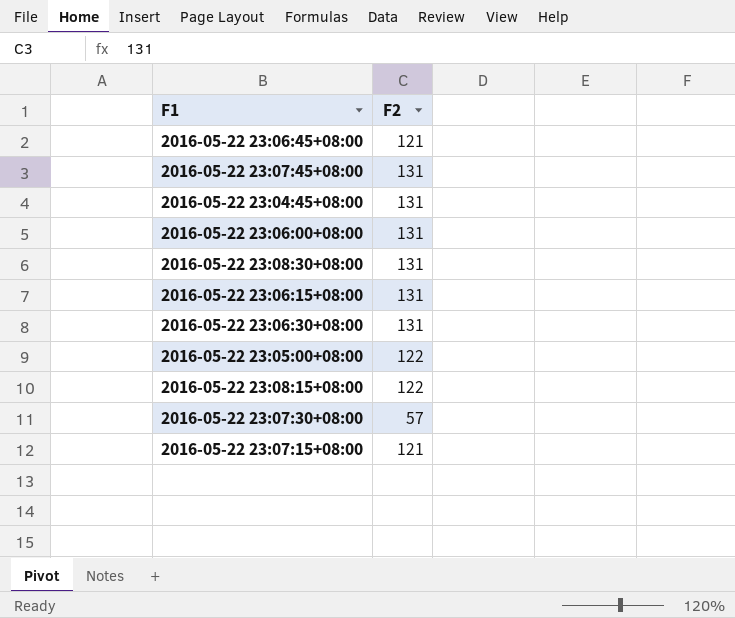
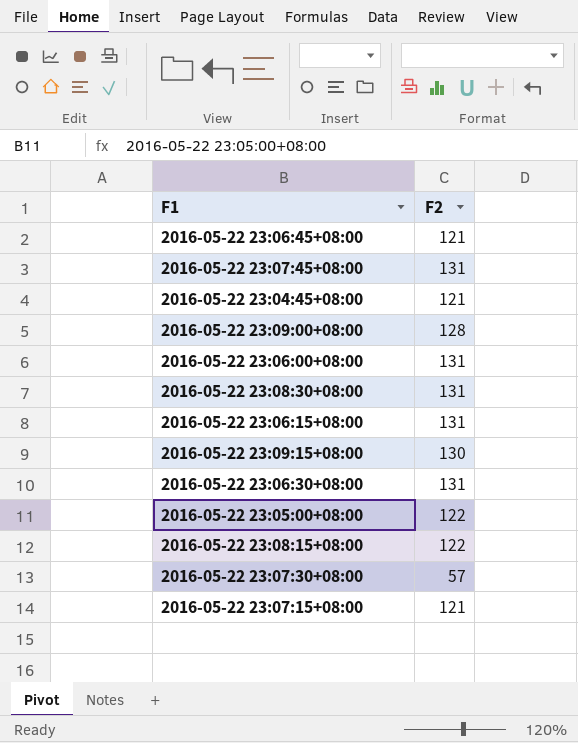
2016-05-22 23:04:45+08:00 | F2: 131 -> 121
row 2016-05-22 23:09:00+08:00: none -> 128
row 2016-05-22 23:09:15+08:00: none -> 130

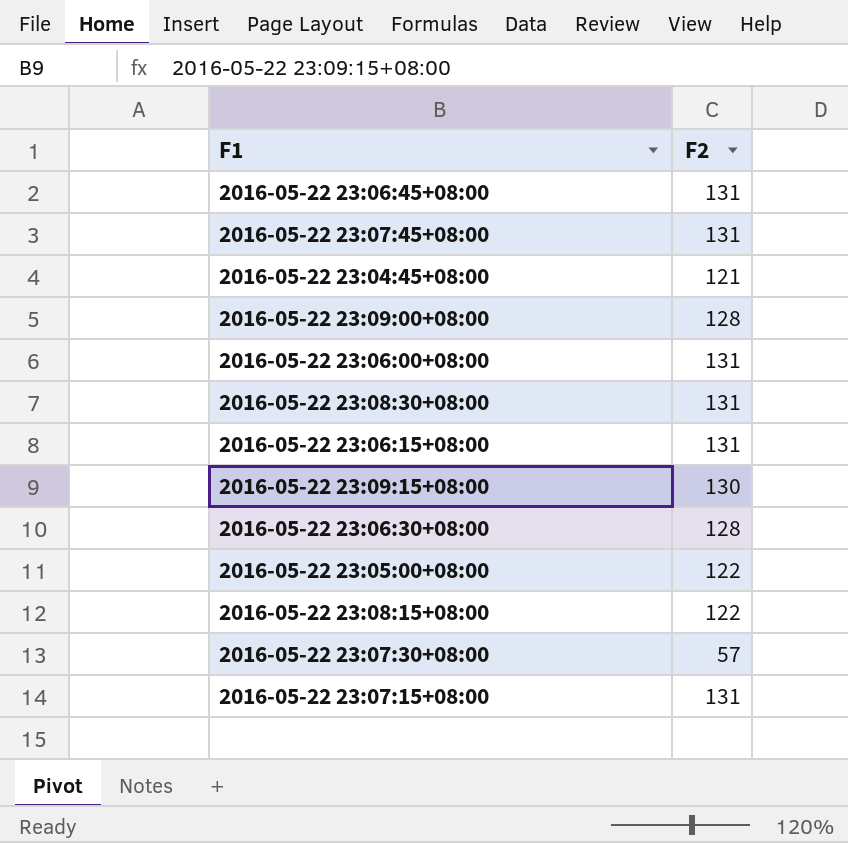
2016-05-22 23:06:45+08:00 | F2: 121 -> 131
2016-05-22 23:06:30+08:00 | F2: 131 -> 128
2016-05-22 23:07:15+08:00 | F2: 121 -> 131

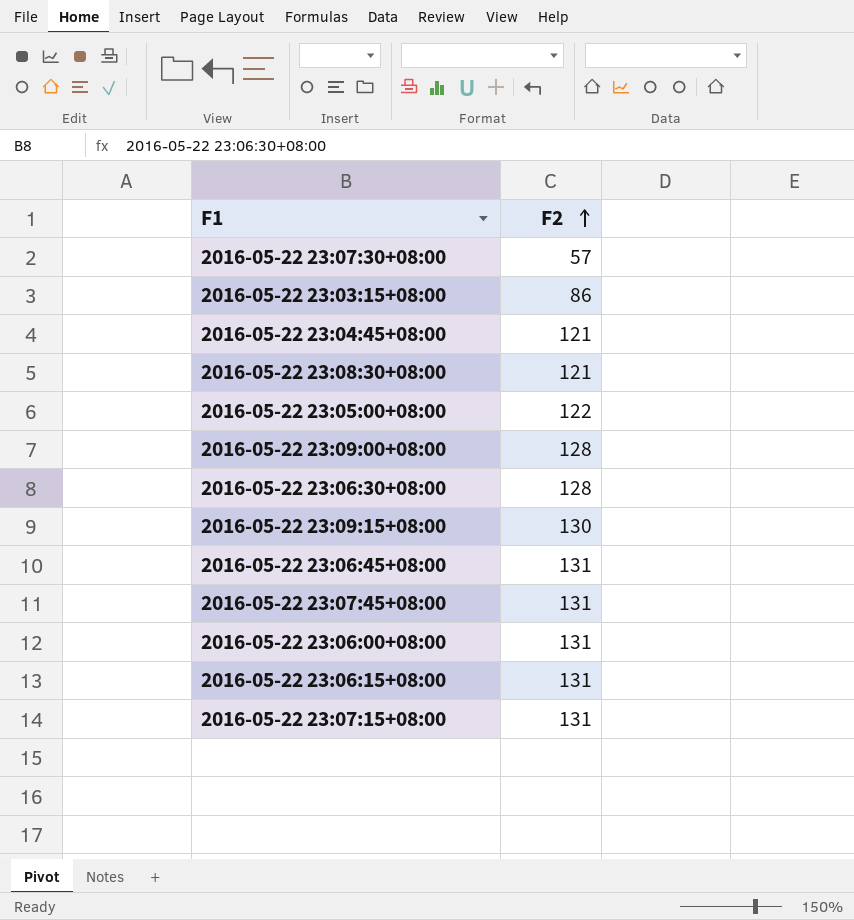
row order: none -> F2 ascending
row 2016-05-22 23:08:15+08:00: 122 -> none
row 2016-05-22 23:03:15+08:00: none -> 86
2016-05-22 23:08:30+08:00 | F2: 131 -> 121

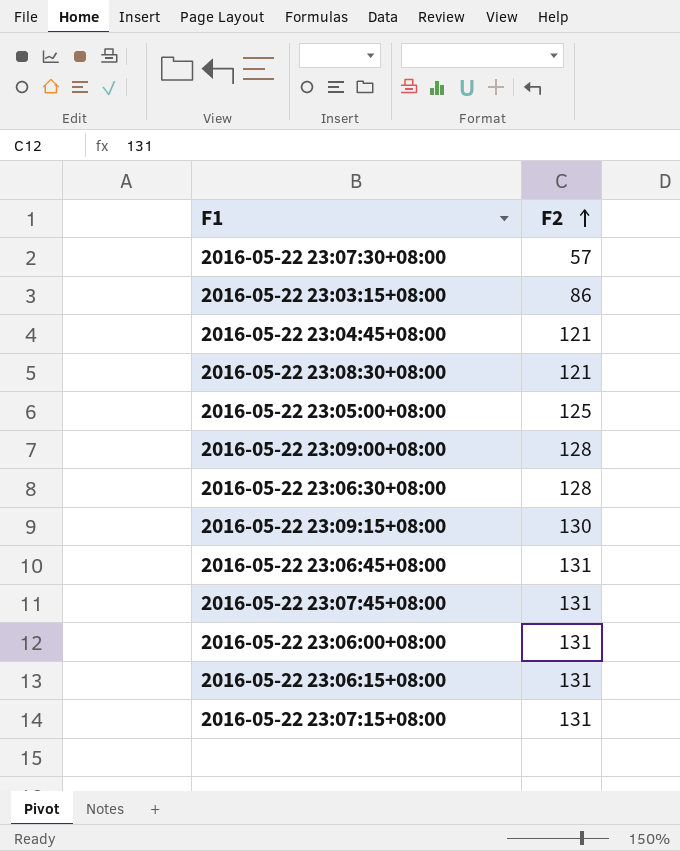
2016-05-22 23:05:00+08:00 | F2: 122 -> 125

